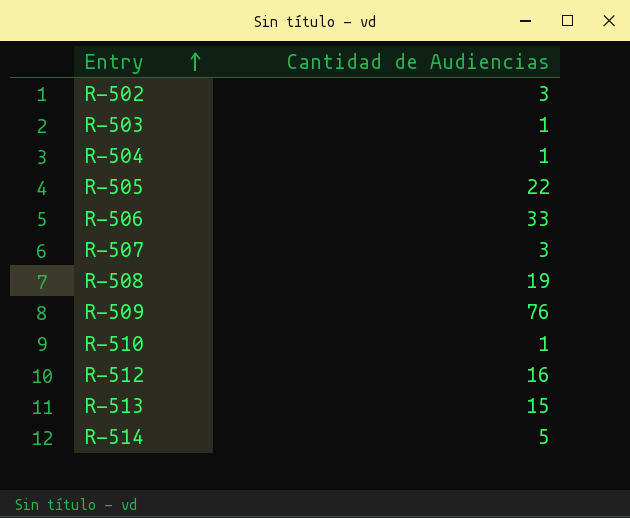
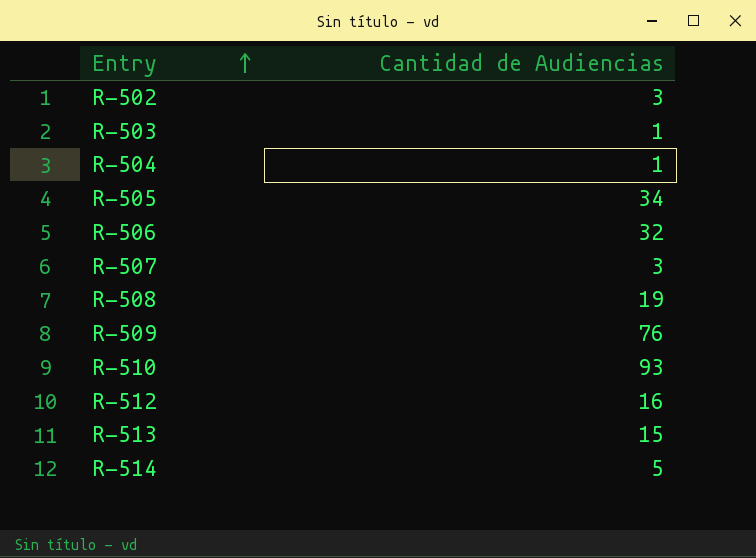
R-505 | Cantidad de Audiencias: 22 -> 34
R-506 | Cantidad de Audiencias: 33 -> 32
R-510 | Cantidad de Audiencias: 1 -> 93

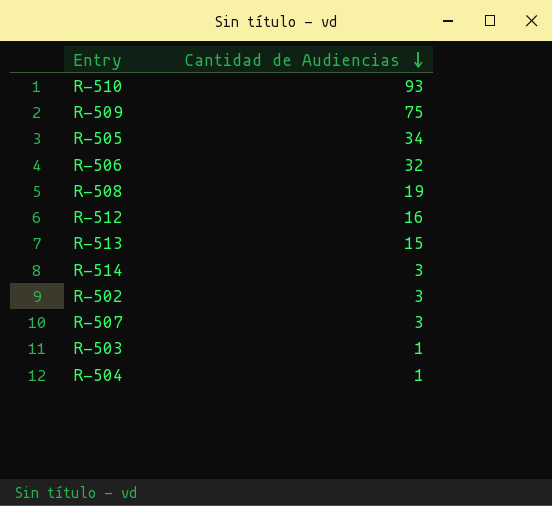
row order: Entry ascending -> Cantidad de Audiencias descending
R-509 | Cantidad de Audiencias: 76 -> 75
R-514 | Cantidad de Audiencias: 5 -> 3

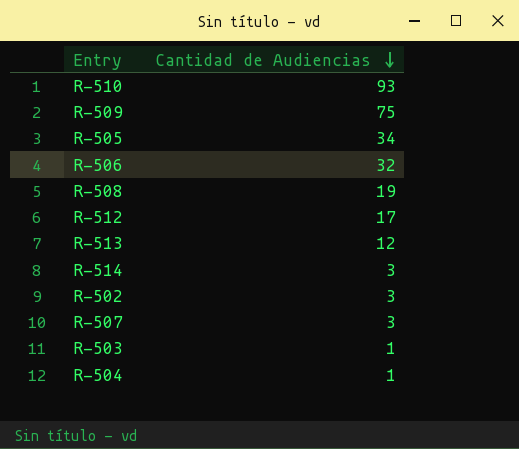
R-512 | Cantidad de Audiencias: 16 -> 17
R-513 | Cantidad de Audiencias: 15 -> 12

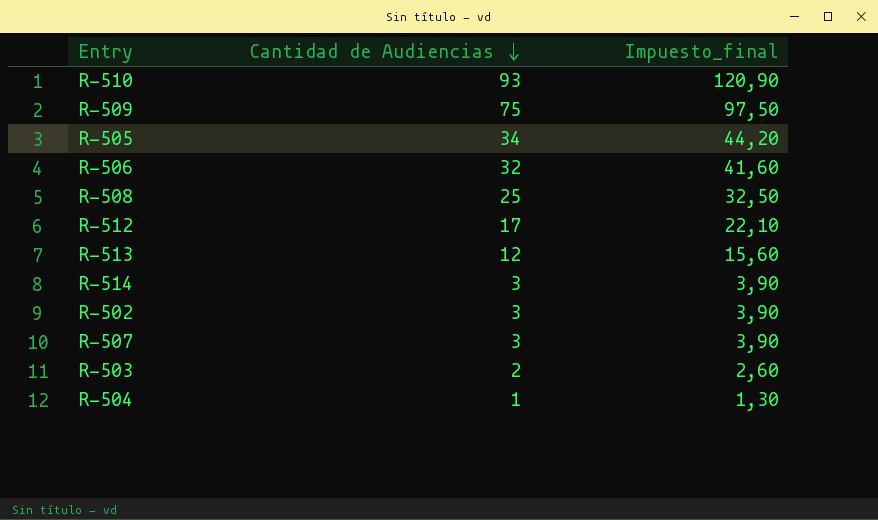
column Impuesto_final | formula: none -> [Cantidad de Audiencias] * 1,3
R-508 | Cantidad de Audiencias: 19 -> 25
R-503 | Cantidad de Audiencias: 1 -> 2

